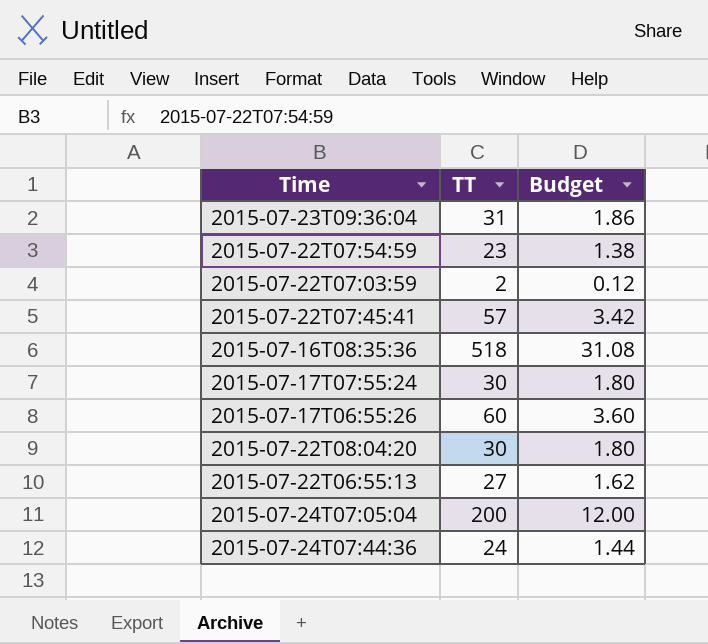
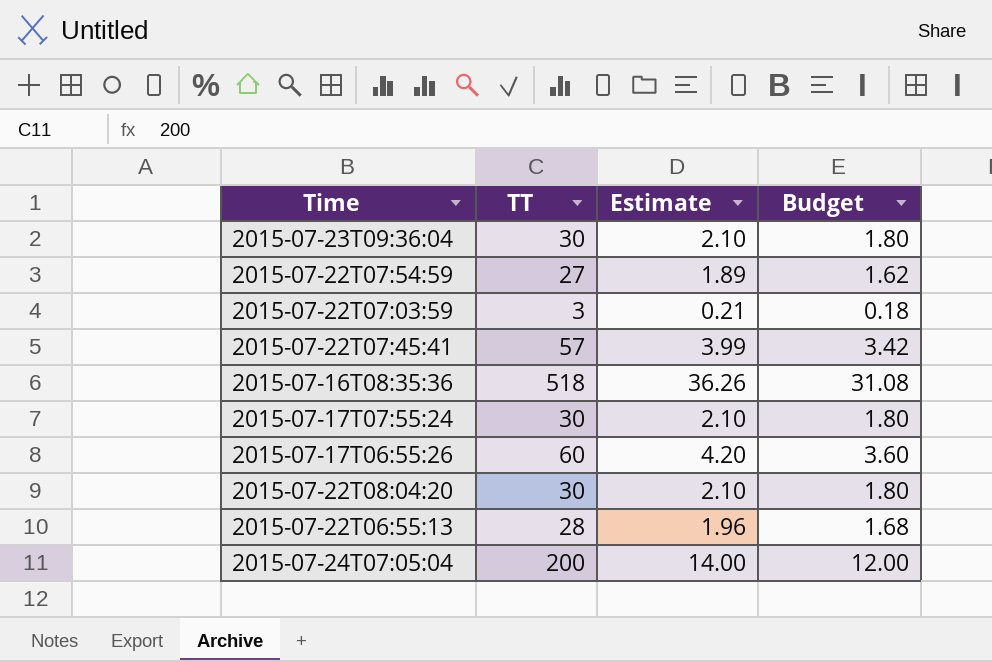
column Estimate | formula: none -> [TT] * 0.07
row 2015-07-24T07:44:36: 24 | 1.44 -> none
2015-07-23T09:36:04 | TT: 31 -> 30
2015-07-23T09:36:04 | Budget: 1.86 -> 1.80
2015-07-22T07:54:59 | TT: 23 -> 27
2015-07-22T07:54:59 | Budget: 1.38 -> 1.62
2015-07-22T07:03:59 | TT: 2 -> 3
2015-07-22T07:03:59 | Budget: 0.12 -> 0.18
2015-07-22T06:55:13 | TT: 27 -> 28
2015-07-22T06:55:13 | Budget: 1.62 -> 1.68

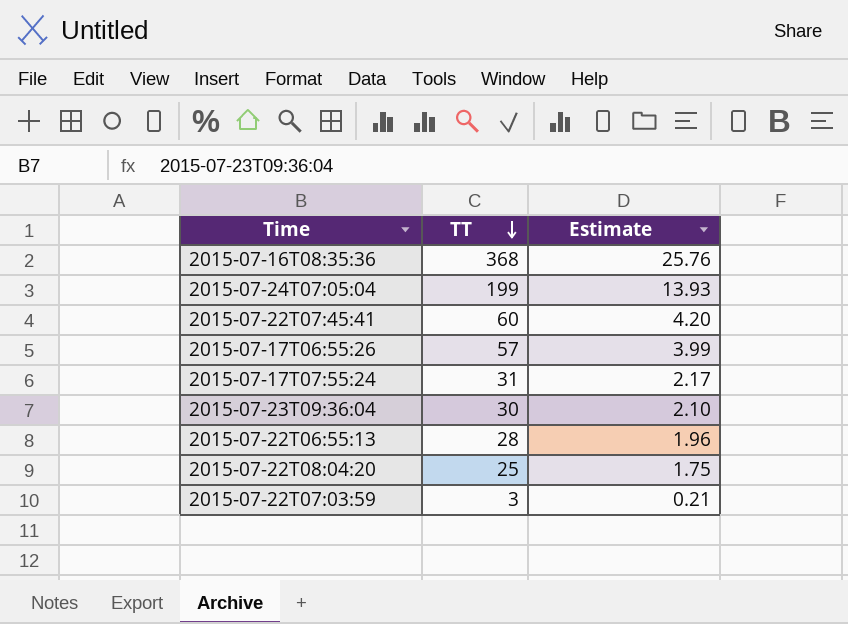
row order: none -> TT descending
column Budget | formula: [TT] * 0.06 -> none
row 2015-07-22T07:54:59: 27 | 1.89 | 1.62 -> none
2015-07-16T08:35:36 | TT: 518 -> 368
2015-07-16T08:35:36 | Estimate: 36.26 -> 25.76
2015-07-24T07:05:04 | TT: 200 -> 199
2015-07-24T07:05:04 | Estimate: 14.00 -> 13.93
2015-07-22T07:45:41 | TT: 57 -> 60
2015-07-22T07:45:41 | Estimate: 3.99 -> 4.20
2015-07-17T06:55:26 | TT: 60 -> 57
2015-07-17T06:55:26 | Estimate: 4.20 -> 3.99
2015-07-17T07:55:24 | TT: 30 -> 31
2015-07-17T07:55:24 | Estimate: 2.10 -> 2.17
2015-07-22T08:04:20 | TT: 30 -> 25
2015-07-22T08:04:20 | Estimate: 2.10 -> 1.75

